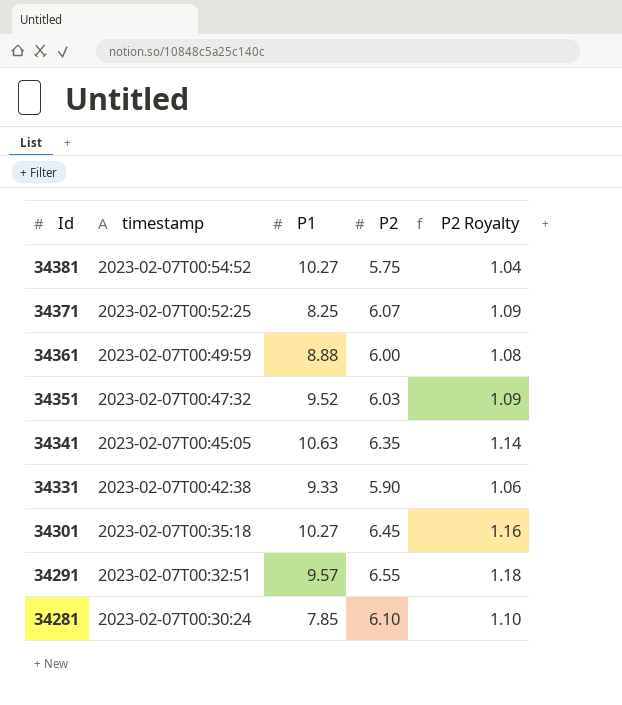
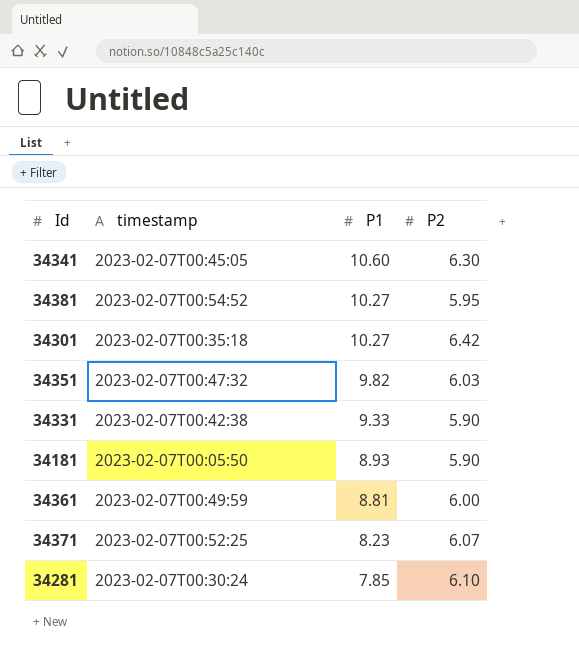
row order: Id descending -> P1 descending
column P2 Royalty | formula: [P2] * 0.18 -> none
row 34291: 2023-02-07T00:32:51 | 9.57 | 6.55 | 1.18 -> none
34341 | P1: 10.63 -> 10.60
34341 | P2: 6.35 -> 6.30
34381 | P2: 5.75 -> 5.95
34301 | P2: 6.45 -> 6.42
34351 | P1: 9.52 -> 9.82
row 34181: none -> 2023-02-07T00:05:50 | 8.93 | 5.90
34361 | P1: 8.88 -> 8.81
34371 | P1: 8.25 -> 8.23

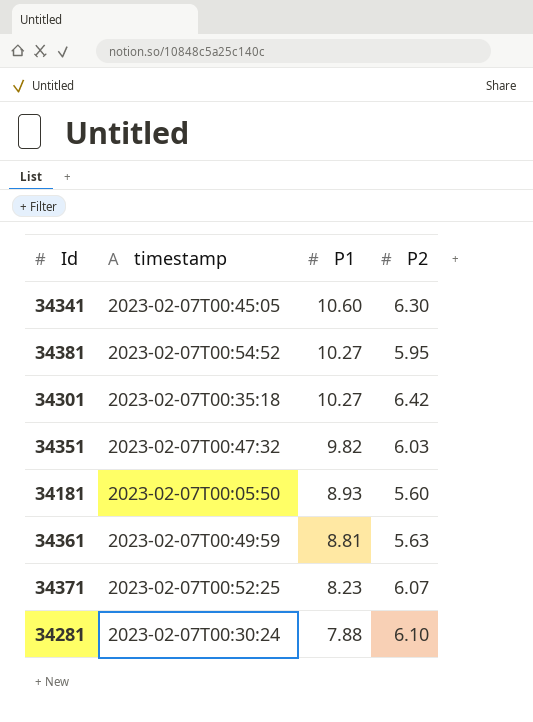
row 34331: 2023-02-07T00:42:38 | 9.33 | 5.90 -> none
34181 | P2: 5.90 -> 5.60
34361 | P2: 6.00 -> 5.63
34281 | P1: 7.85 -> 7.88

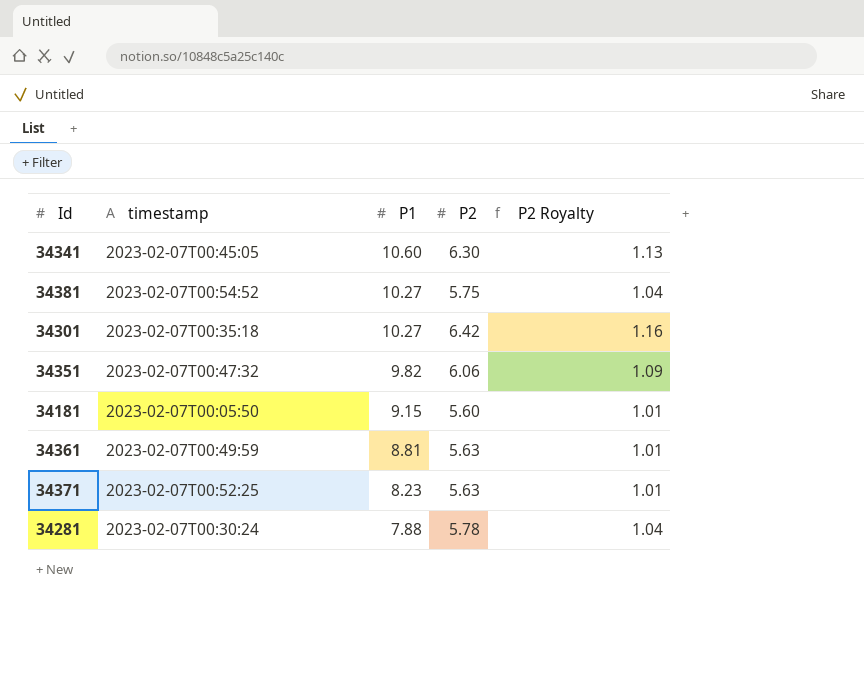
column P2 Royalty | formula: none -> [P2] * 0.18
34381 | P2: 5.95 -> 5.75
34351 | P2: 6.03 -> 6.06
34181 | P1: 8.93 -> 9.15
34371 | P2: 6.07 -> 5.63
34281 | P2: 6.10 -> 5.78

